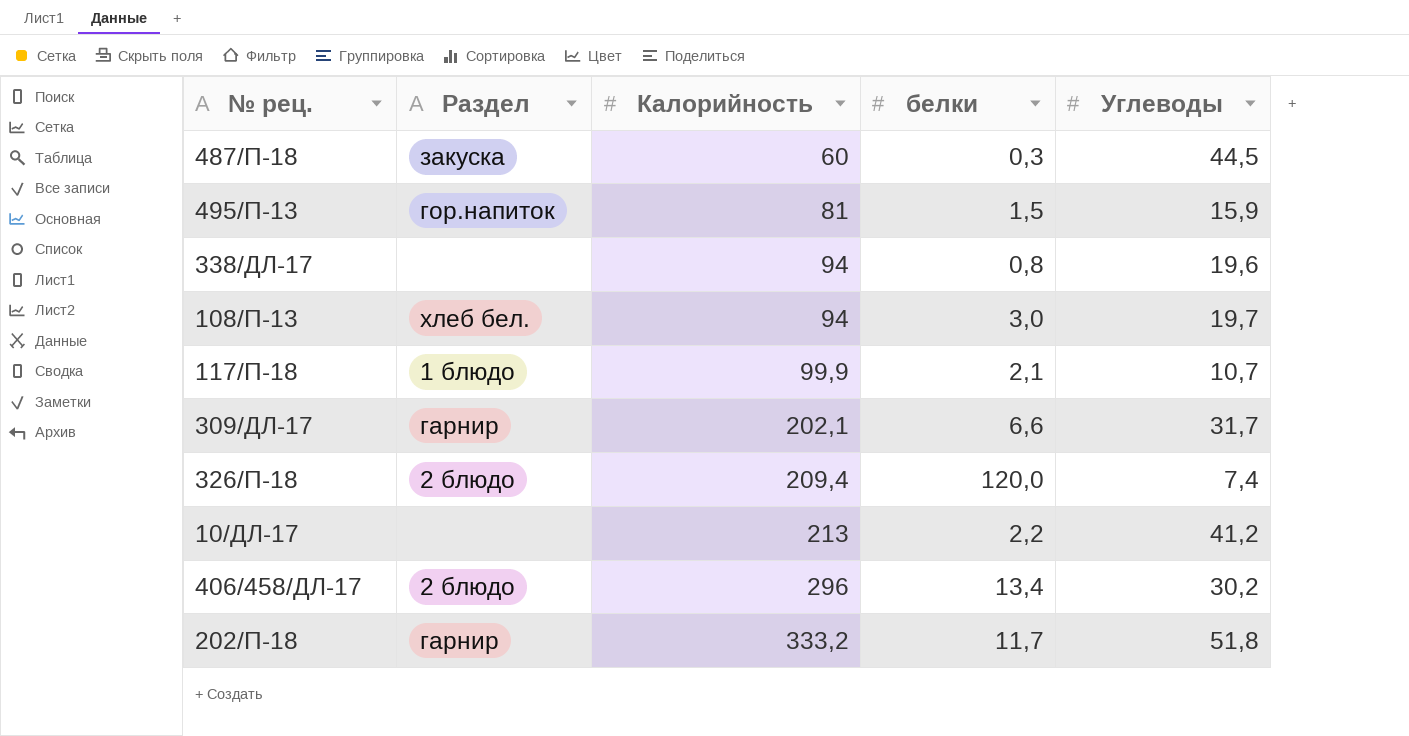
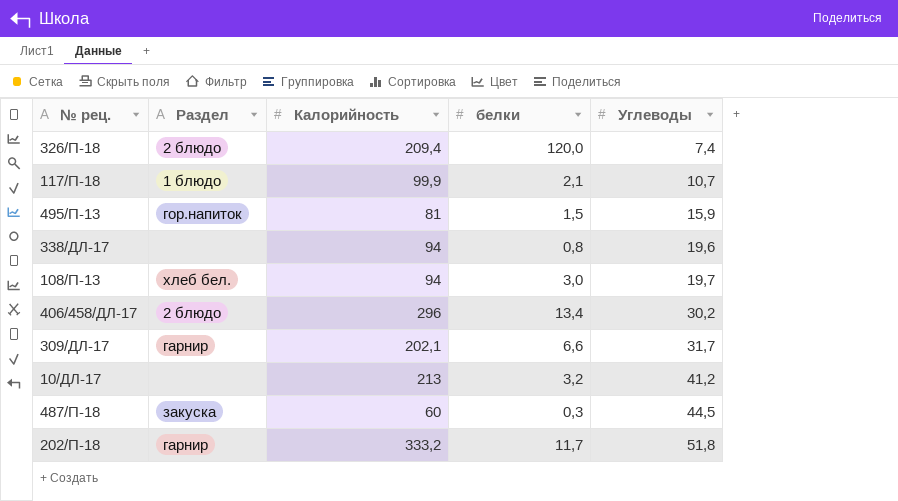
row order: Калорийность ascending -> Углеводы ascending
10/ДЛ-17 | белки: 2,2 -> 3,2

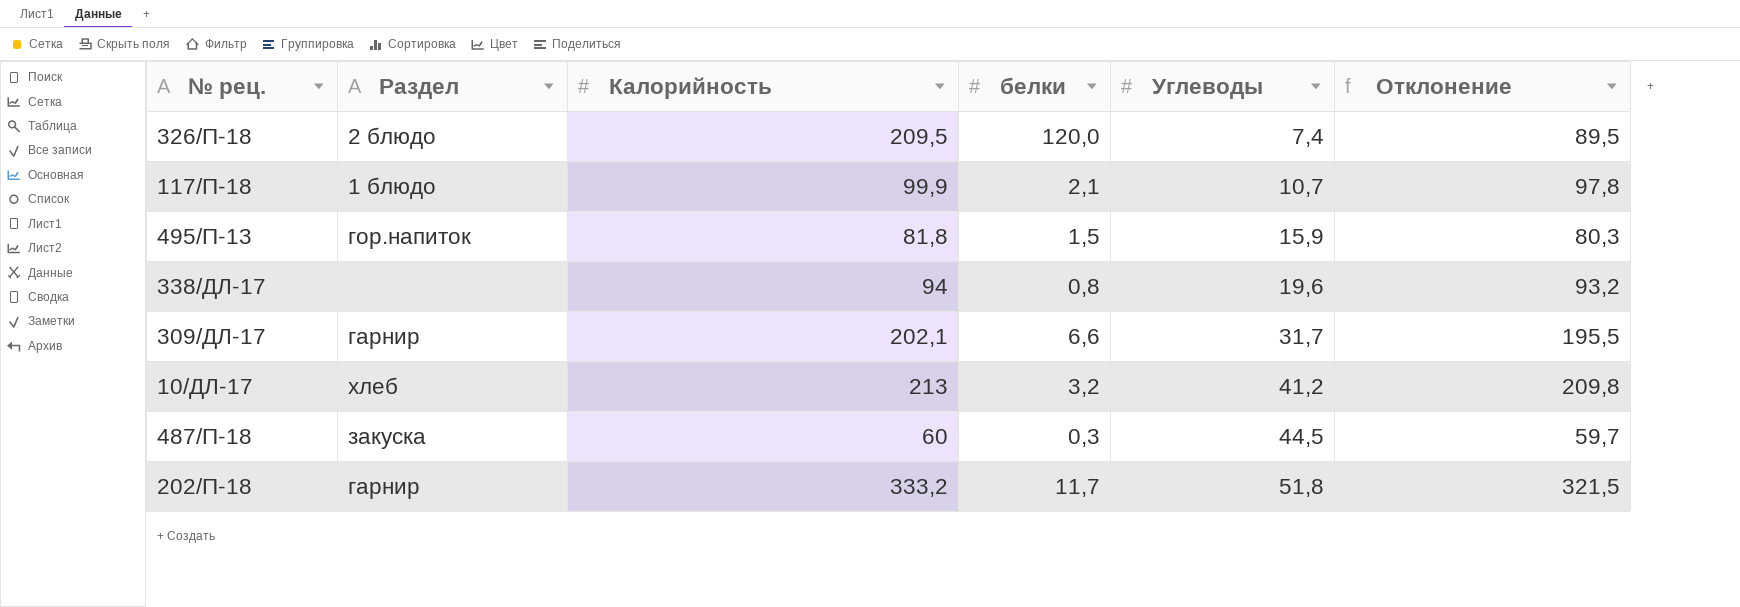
column Отклонение | formula: none -> [Калорийность] - [белки]
row 108/П-13: хлеб бел. | 94 | 3,0 | 19,7 -> none
row 406/458/ДЛ-17: 2 блюдо | 296 | 13,4 | 30,2 -> none
326/П-18 | Калорийность: 209,4 -> 209,5
495/П-13 | Калорийность: 81 -> 81,8
10/ДЛ-17 | Раздел: none -> хлеб

